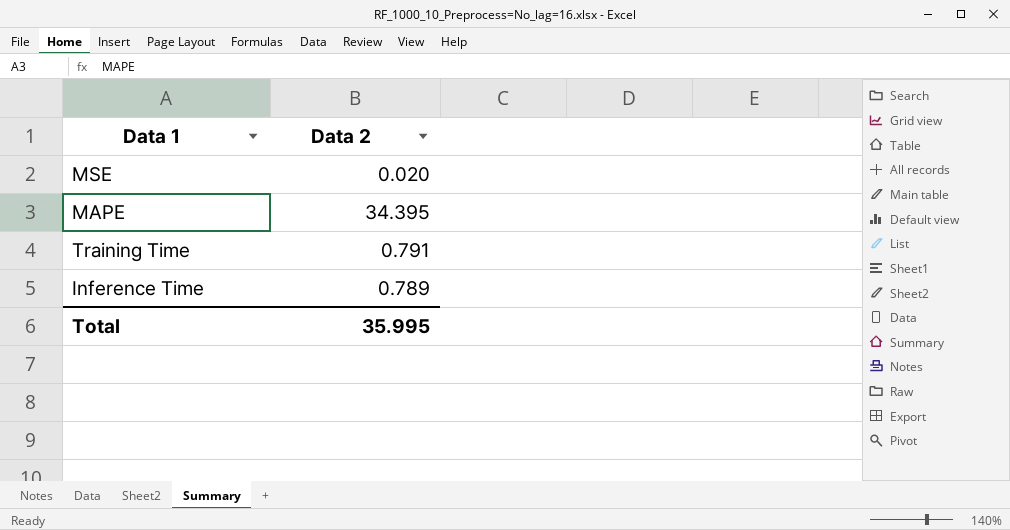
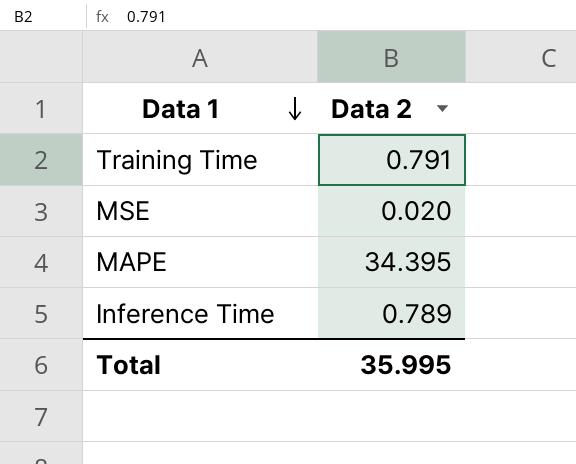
row order: none -> Data 1 descending

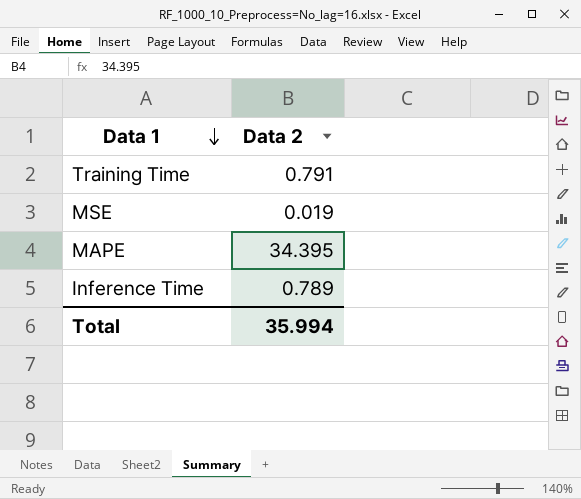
MSE | Data 2: 0.020 -> 0.019
Total | Data 2: 35.995 -> 35.994

